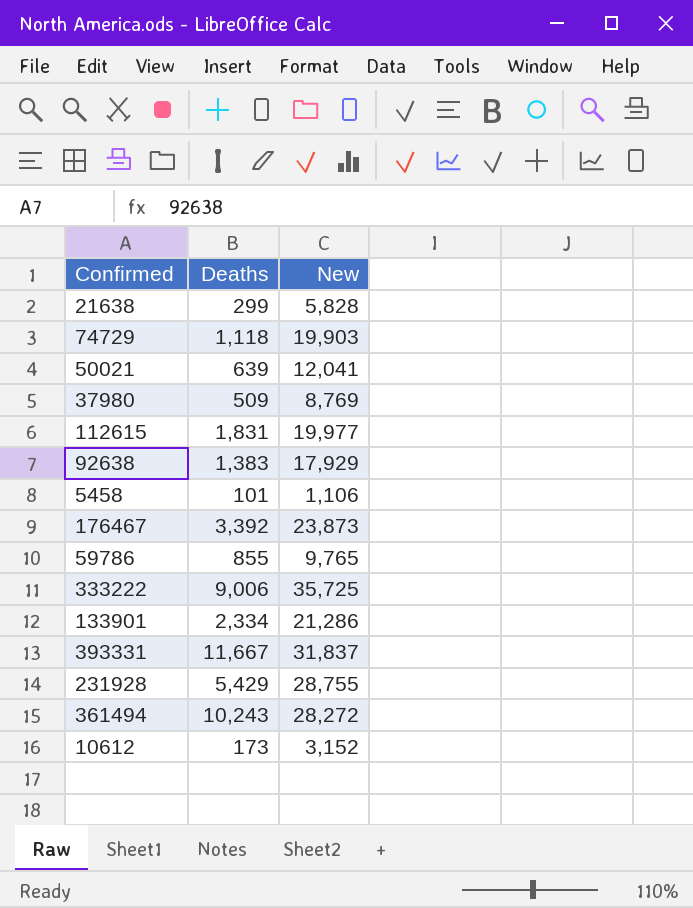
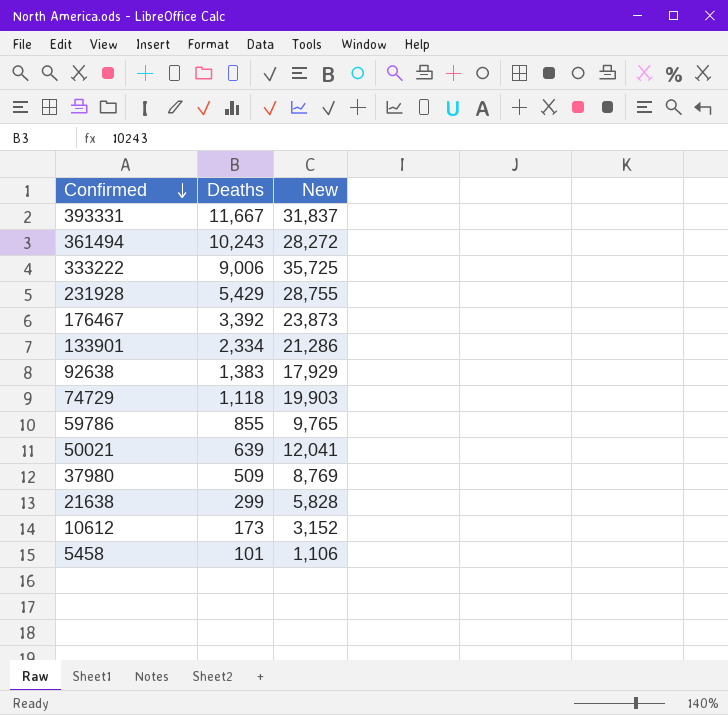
row order: none -> Confirmed descending
row 112615: 1,831 | 19,977 -> none

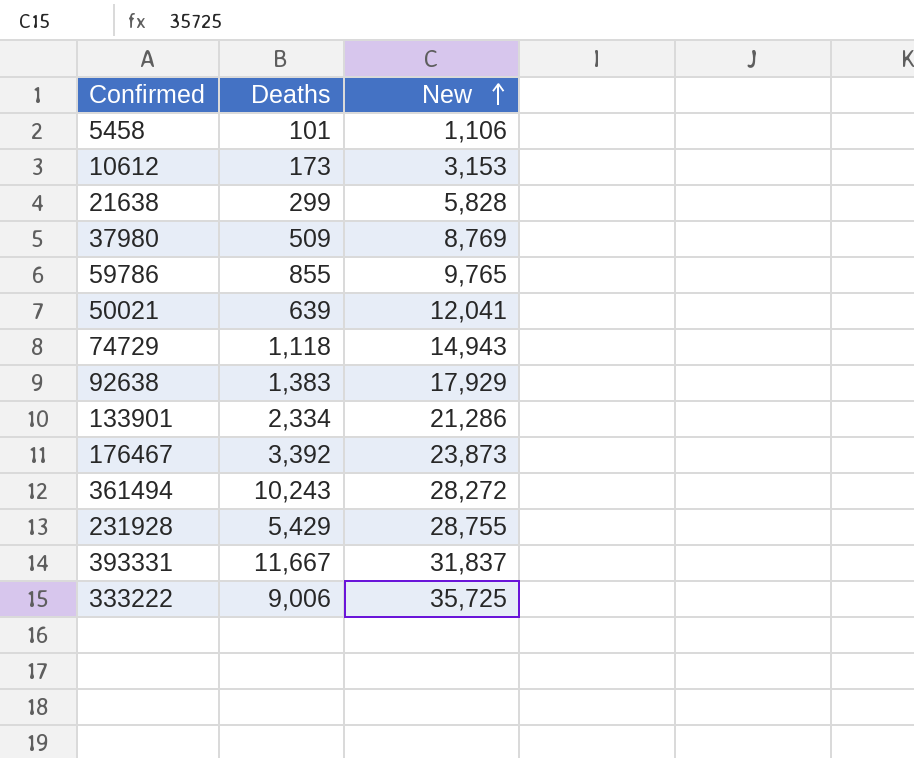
row order: Confirmed descending -> New ascending
10612 | New: 3,152 -> 3,153
74729 | New: 19,903 -> 14,943

